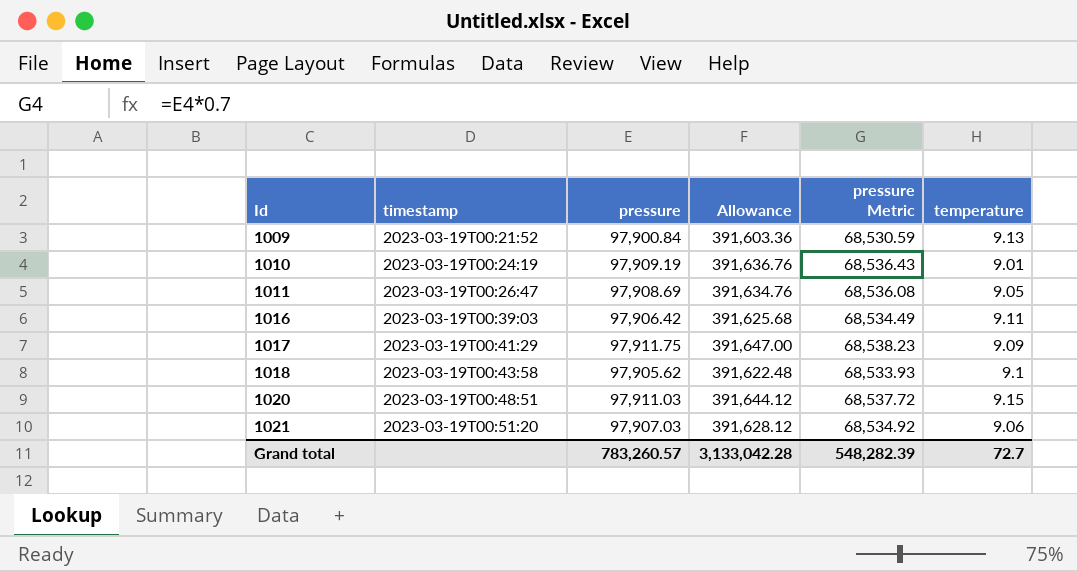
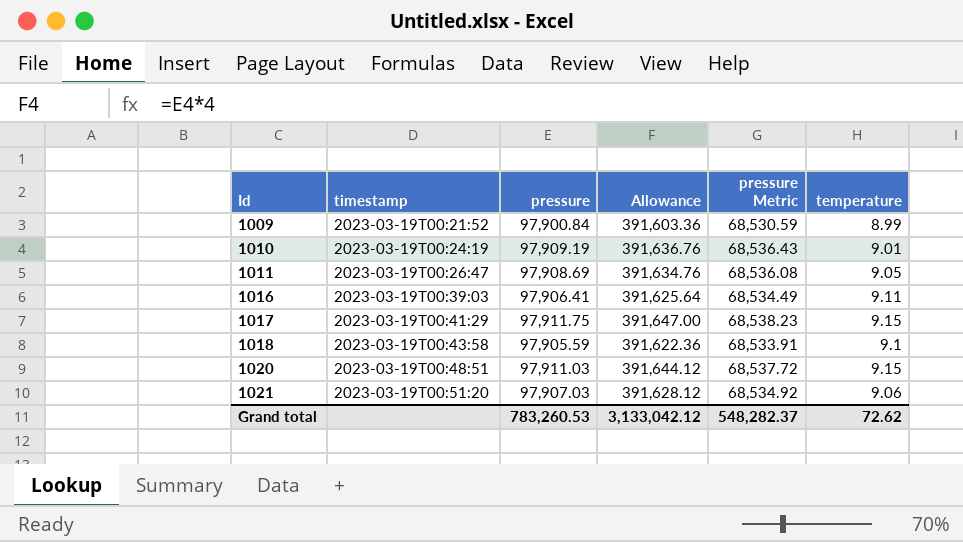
1009 | temperature: 9.13 -> 8.99
1016 | pressure: 97,906.42 -> 97,906.41
1016 | Allowance: 391,625.68 -> 391,625.64
1017 | temperature: 9.09 -> 9.15
1018 | pressure: 97,905.62 -> 97,905.59
1018 | Allowance: 391,622.48 -> 391,622.36
1018 | pressure Metric: 68,533.93 -> 68,533.91
Grand total | pressure: 783,260.57 -> 783,260.53
Grand total | Allowance: 3,133,042.28 -> 3,133,042.12
Grand total | pressure Metric: 548,282.39 -> 548,282.37
Grand total | temperature: 72.7 -> 72.62

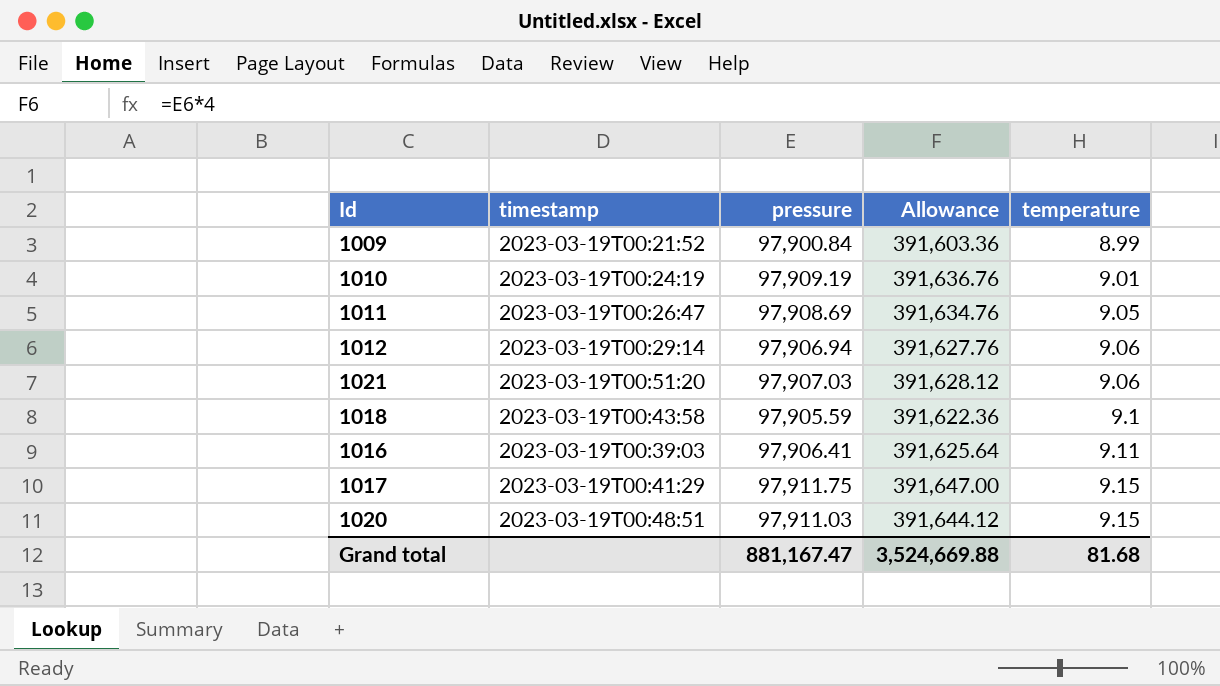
row order: Id ascending -> temperature ascending
column pressure Metric | formula: [pressure] * 0.7 -> none
row 1012: none -> 2023-03-19T00:29:14 | 97,906.94 | 391,627.76 | 9.06
Grand total | pressure: 783,260.53 -> 881,167.47
Grand total | Allowance: 3,133,042.12 -> 3,524,669.88
Grand total | temperature: 72.62 -> 81.68

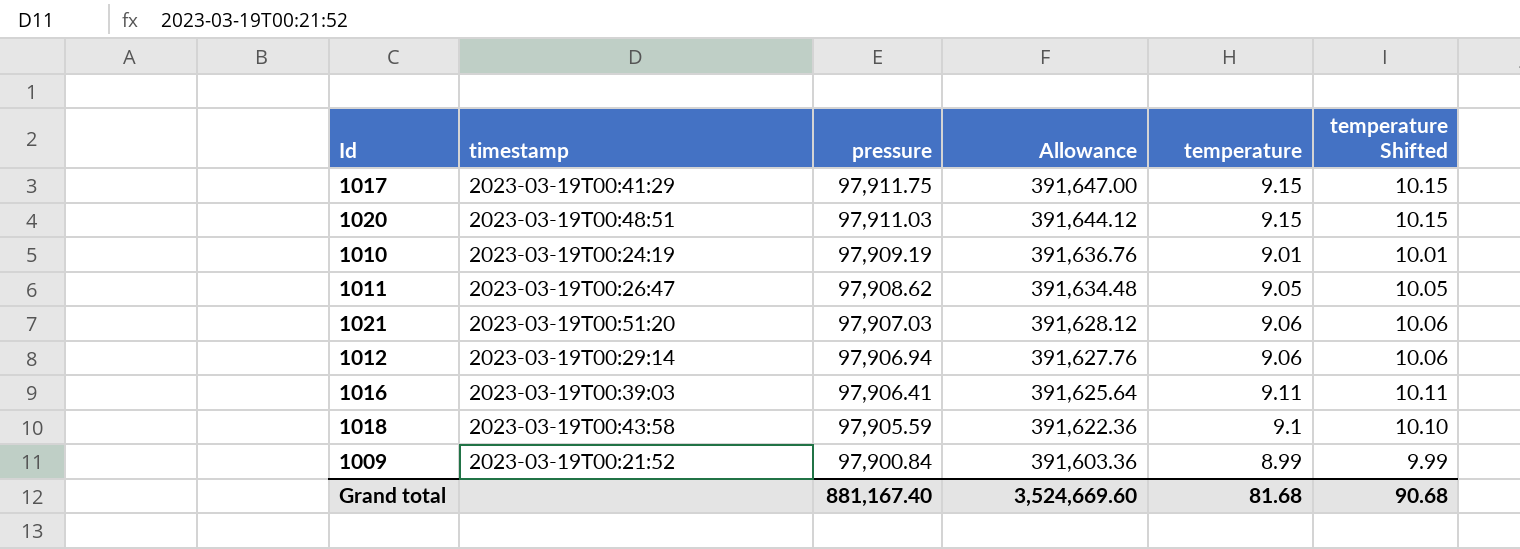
row order: temperature ascending -> pressure descending
column temperature Shifted | formula: none -> [temperature] + 1
1011 | pressure: 97,908.69 -> 97,908.62
1011 | Allowance: 391,634.76 -> 391,634.48
Grand total | pressure: 881,167.47 -> 881,167.40
Grand total | Allowance: 3,524,669.88 -> 3,524,669.60

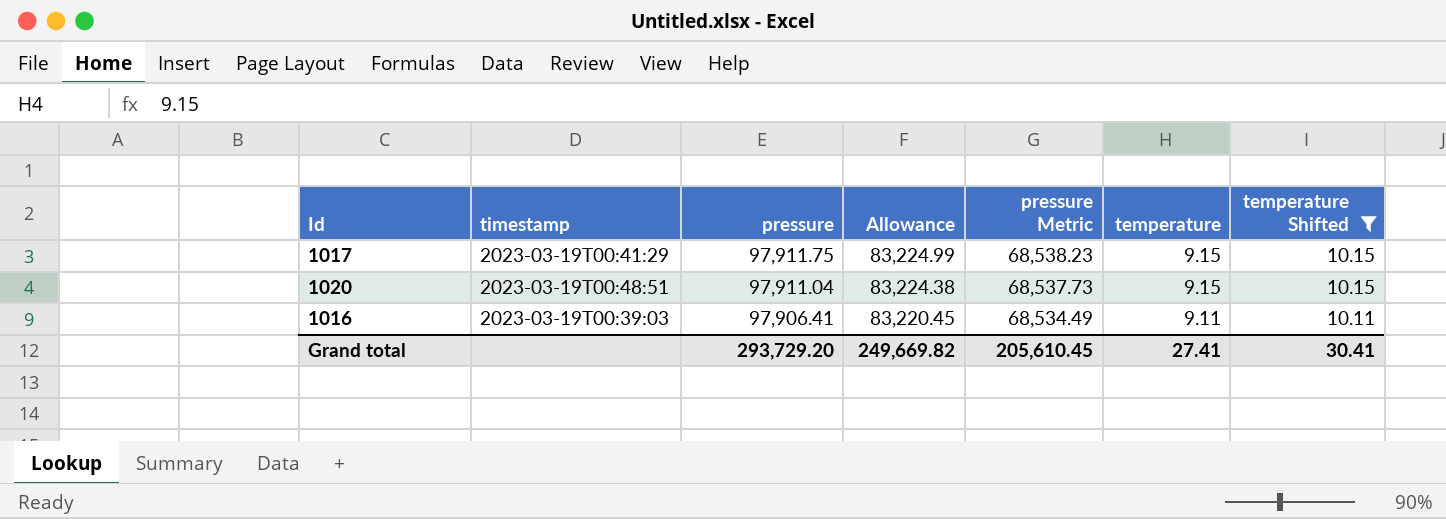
filter: none -> temperature Shifted >= 10.11
column Allowance | formula: [pressure] * 4 -> [pressure] * 0.85
column pressure Metric | formula: none -> [pressure] * 0.7
1020 | pressure: 97,911.03 -> 97,911.04
Grand total | pressure: 881,167.40 -> 293,729.20
Grand total | Allowance: 3,524,669.60 -> 249,669.82
Grand total | temperature: 81.68 -> 27.41
Grand total | temperature Shifted: 90.68 -> 30.41

